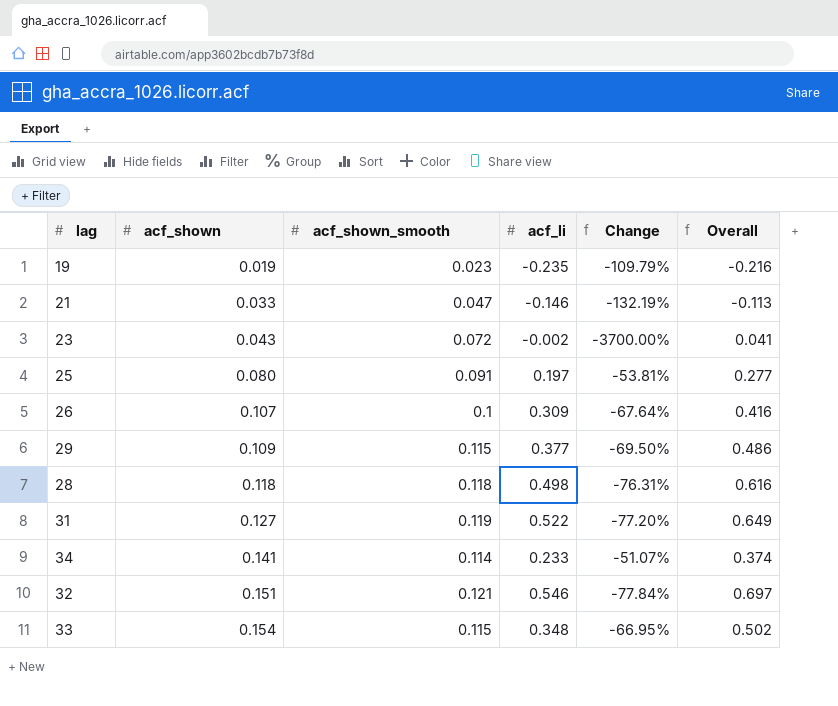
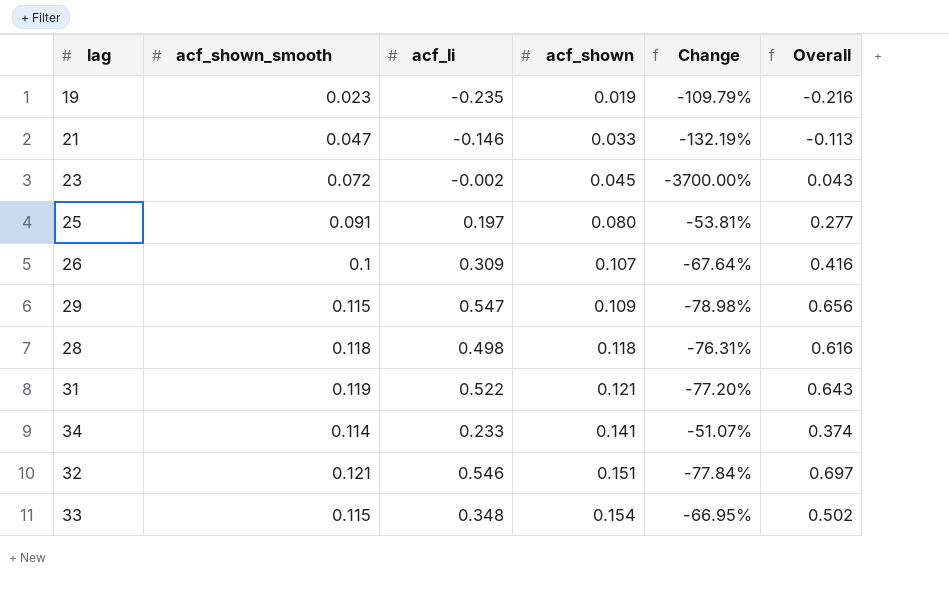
column acf_shown | position: 2 -> 4
23 | acf_shown: 0.043 -> 0.045
23 | Overall: 0.041 -> 0.043
29 | acf_li: 0.377 -> 0.547
29 | Change: -69.50% -> -78.98%
29 | Overall: 0.486 -> 0.656
31 | acf_shown: 0.127 -> 0.121
31 | Overall: 0.649 -> 0.643

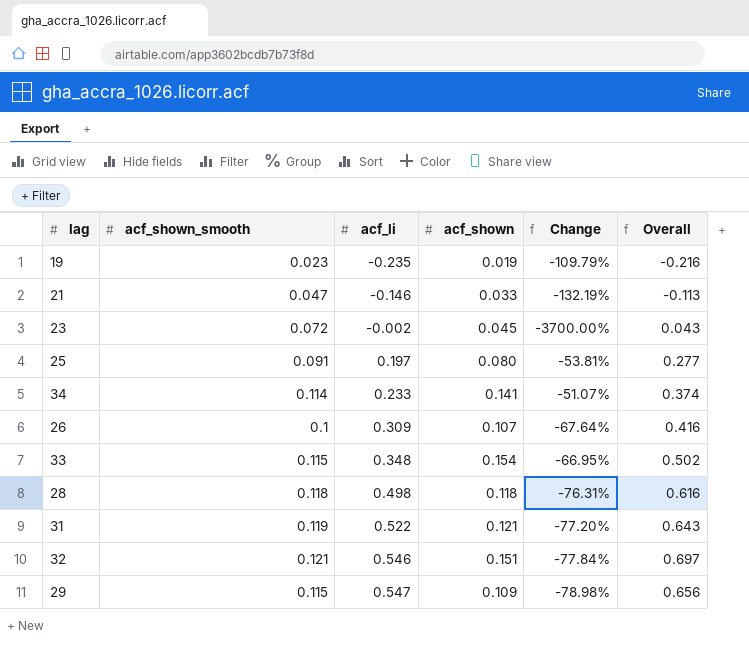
row order: acf_shown ascending -> acf_li ascending

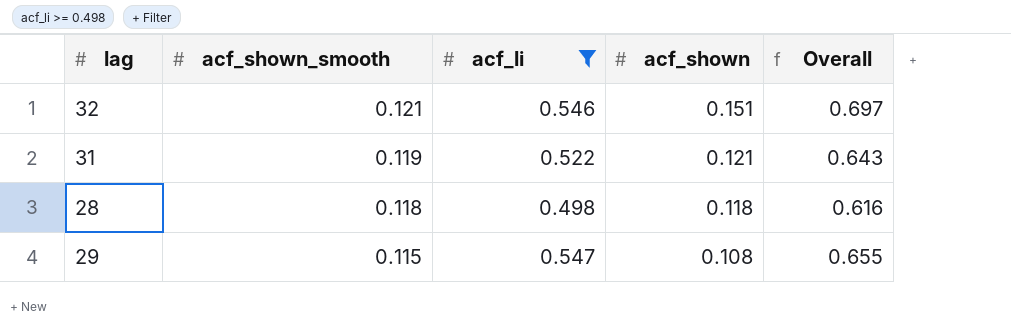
filter: none -> acf_li >= 0.498
row order: acf_li ascending -> acf_shown_smooth descending
column Change | formula: ([acf_shown_smooth] - [acf_li]) / [acf_li] -> none
29 | acf_shown: 0.109 -> 0.108
29 | Overall: 0.656 -> 0.655

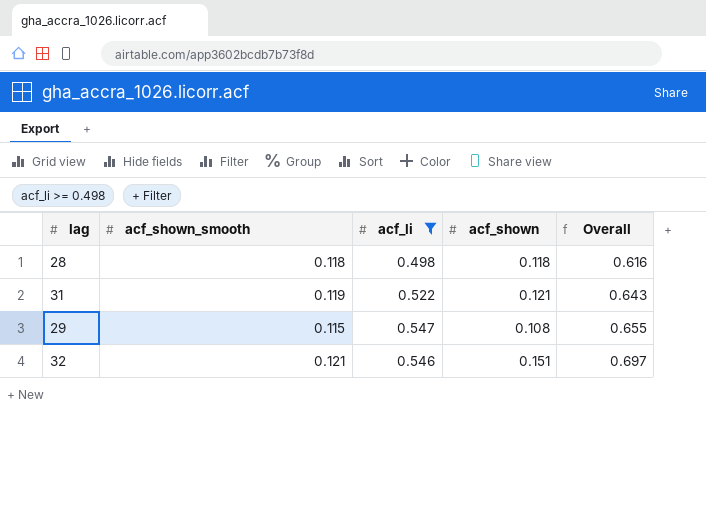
row order: acf_shown_smooth descending -> Overall ascending

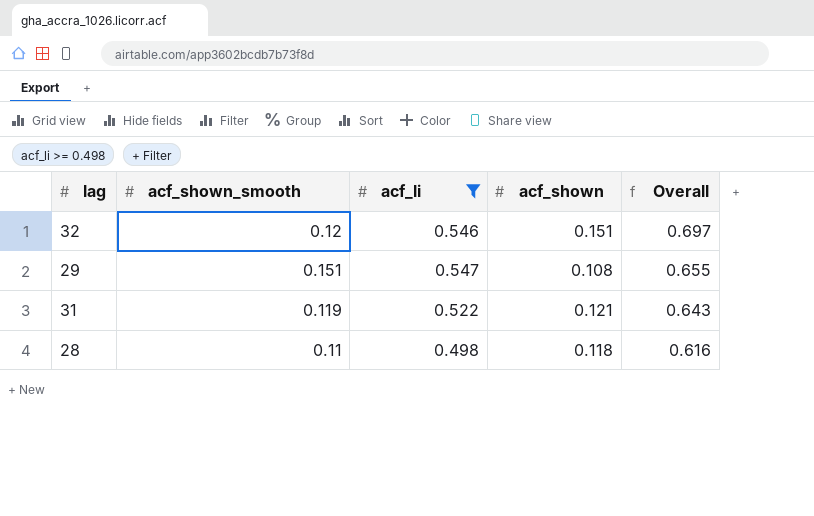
row order: Overall ascending -> Overall descending
32 | acf_shown_smooth: 0.121 -> 0.12
29 | acf_shown_smooth: 0.115 -> 0.151
28 | acf_shown_smooth: 0.118 -> 0.11

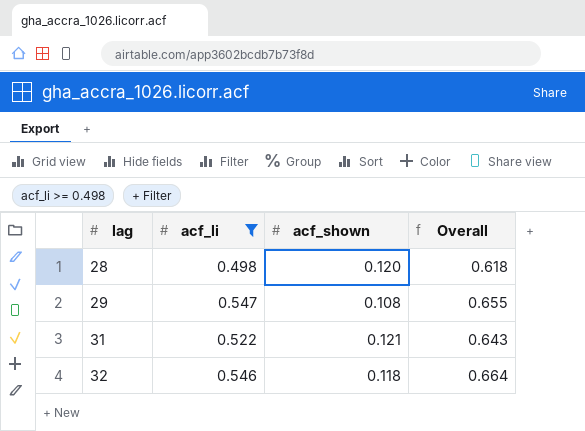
row order: Overall descending -> lag ascending
column acf_shown_smooth | position: 2 -> none
28 | acf_shown: 0.118 -> 0.120
28 | Overall: 0.616 -> 0.618
32 | acf_shown: 0.151 -> 0.118
32 | Overall: 0.697 -> 0.664

